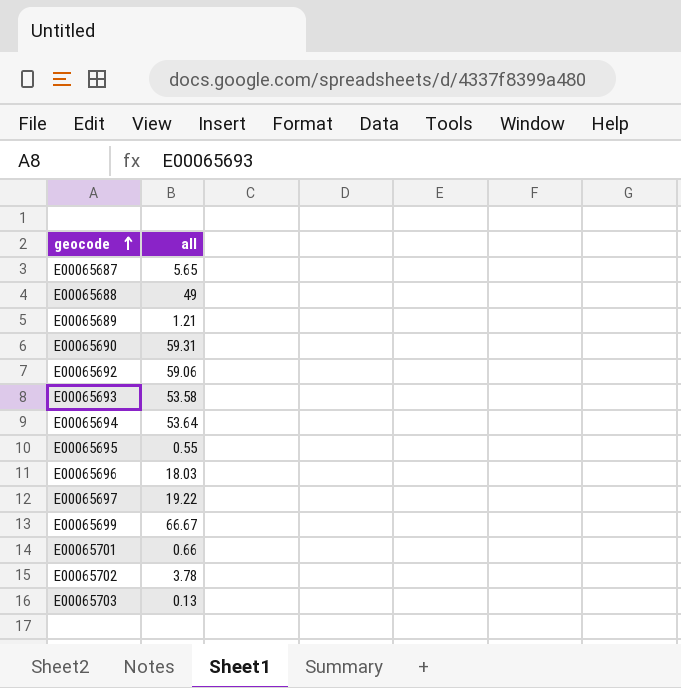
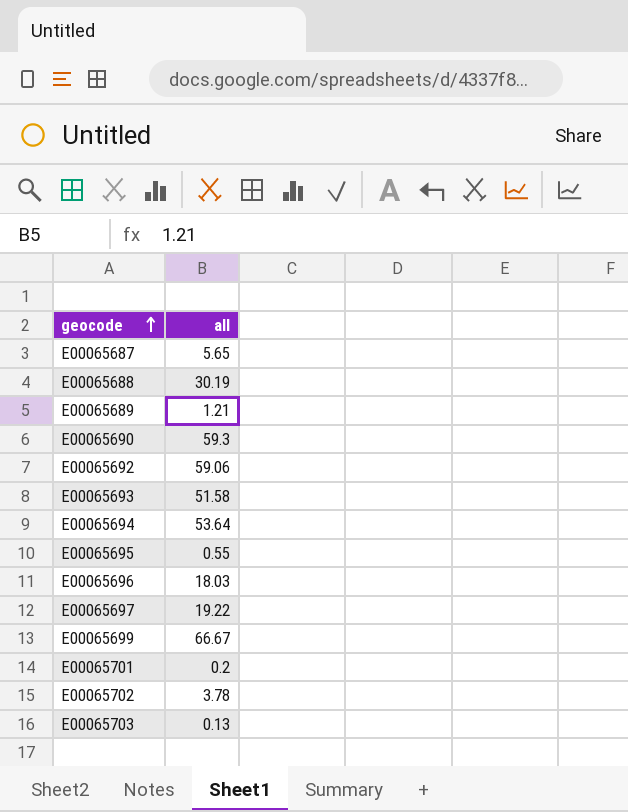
E00065688 | all: 49 -> 30.19
E00065690 | all: 59.31 -> 59.3
E00065693 | all: 53.58 -> 51.58
E00065701 | all: 0.66 -> 0.2

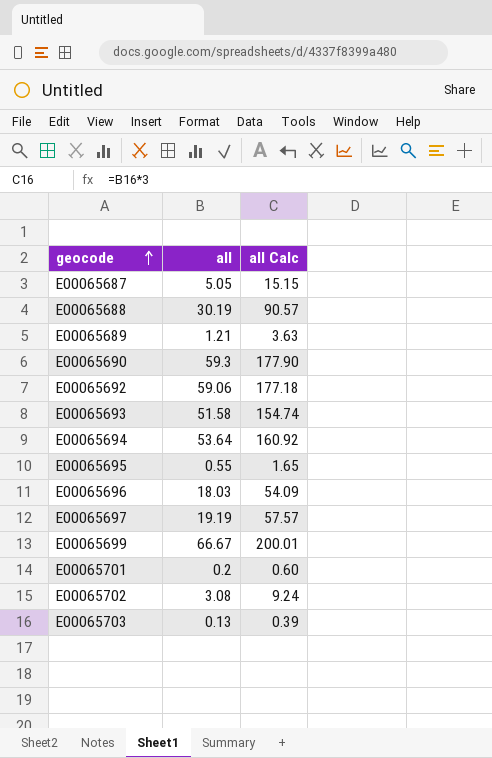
column all Calc | formula: none -> [all] * 3
E00065687 | all: 5.65 -> 5.05
E00065697 | all: 19.22 -> 19.19
E00065702 | all: 3.78 -> 3.08

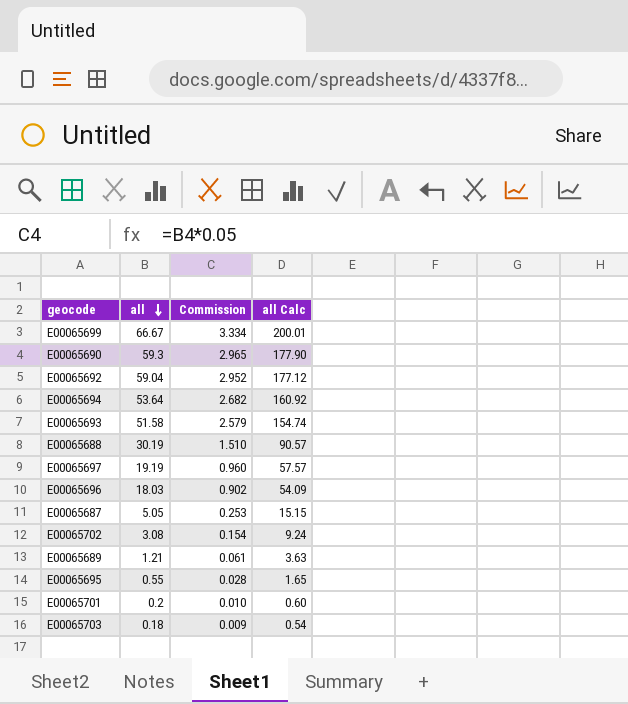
row order: geocode ascending -> all descending
column Commission | formula: none -> [all] * 0.05
E00065692 | all: 59.06 -> 59.04
E00065692 | all Calc: 177.18 -> 177.12
E00065703 | all: 0.13 -> 0.18
E00065703 | all Calc: 0.39 -> 0.54

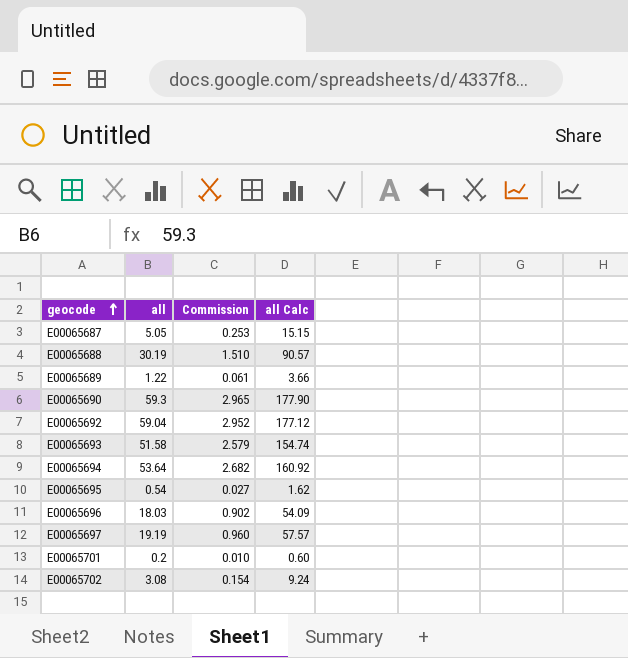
row order: all descending -> geocode ascending
row E00065699: 66.67 | 3.334 | 200.01 -> none
row E00065703: 0.18 | 0.009 | 0.54 -> none
E00065689 | all: 1.21 -> 1.22
E00065689 | all Calc: 3.63 -> 3.66
E00065695 | all: 0.55 -> 0.54
E00065695 | Commission: 0.028 -> 0.027
E00065695 | all Calc: 1.65 -> 1.62

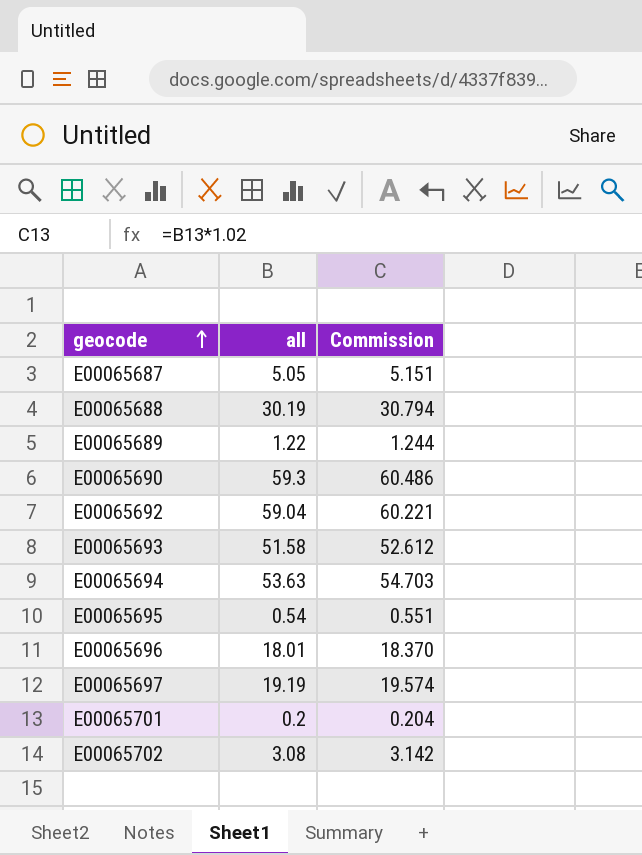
column all Calc | formula: [all] * 3 -> none
column Commission | formula: [all] * 0.05 -> [all] * 1.02
E00065694 | all: 53.64 -> 53.63
E00065696 | all: 18.03 -> 18.01

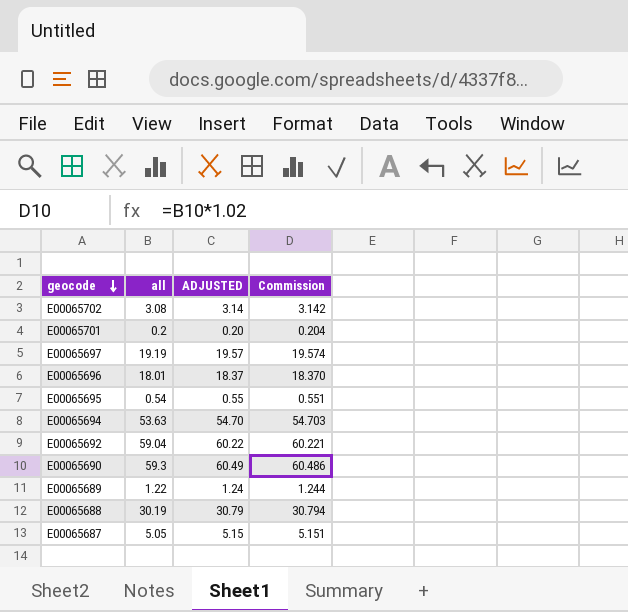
row order: geocode ascending -> geocode descending
column ADJUSTED | formula: none -> [all] * 1.02
row E00065693: 51.58 | 52.612 -> none

